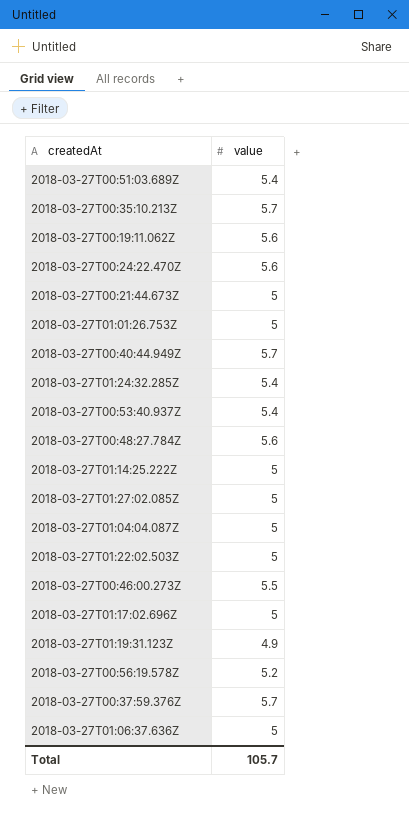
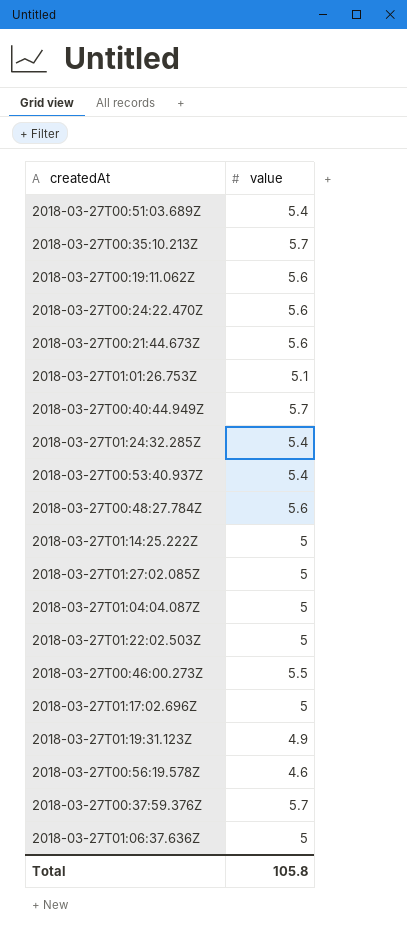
2018-03-27T00:21:44.673Z | value: 5 -> 5.6
2018-03-27T01:01:26.753Z | value: 5 -> 5.1
2018-03-27T00:56:19.578Z | value: 5.2 -> 4.6
Total | value: 105.7 -> 105.8

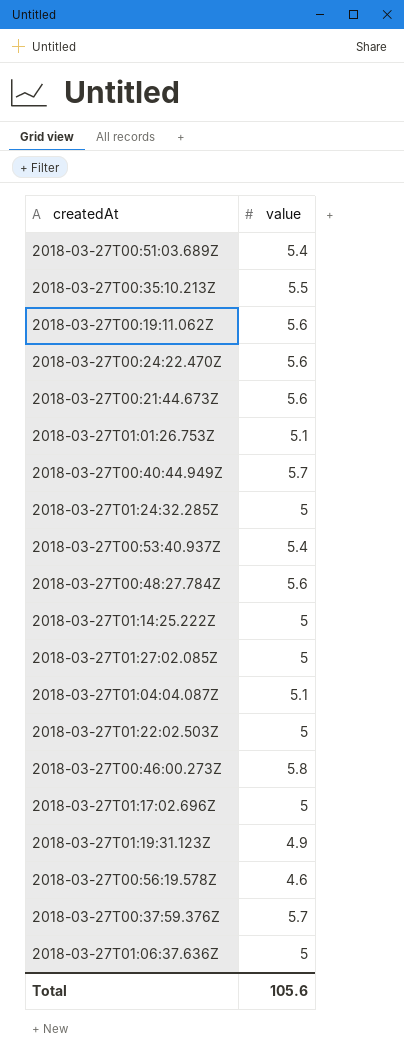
2018-03-27T00:35:10.213Z | value: 5.7 -> 5.5
2018-03-27T01:24:32.285Z | value: 5.4 -> 5
2018-03-27T01:04:04.087Z | value: 5 -> 5.1
2018-03-27T00:46:00.273Z | value: 5.5 -> 5.8
Total | value: 105.8 -> 105.6

